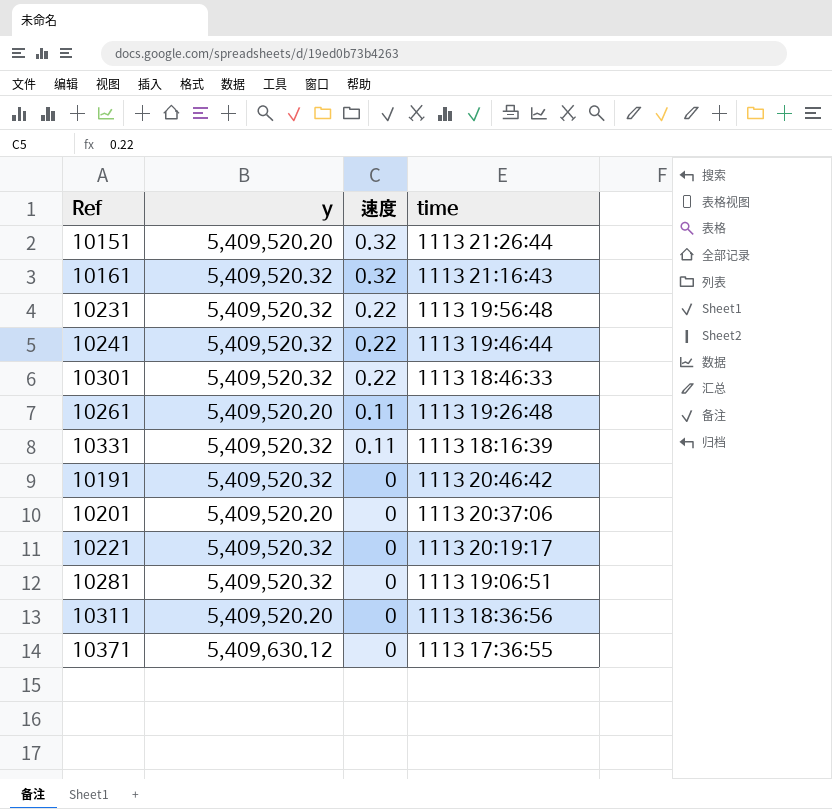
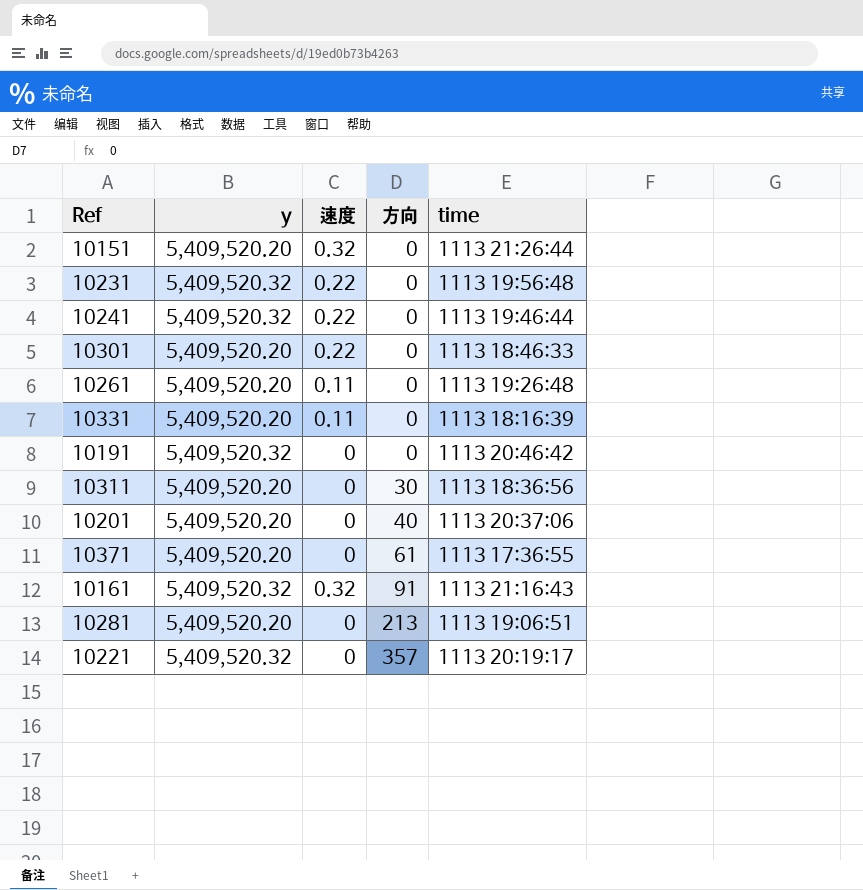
row order: 速度 descending -> 方向 ascending
column 方向 | position: none -> 4
10301 | y: 5,409,520.32 -> 5,409,520.20
10331 | y: 5,409,520.32 -> 5,409,520.20
10371 | y: 5,409,630.12 -> 5,409,520.20
10281 | y: 5,409,520.32 -> 5,409,520.20

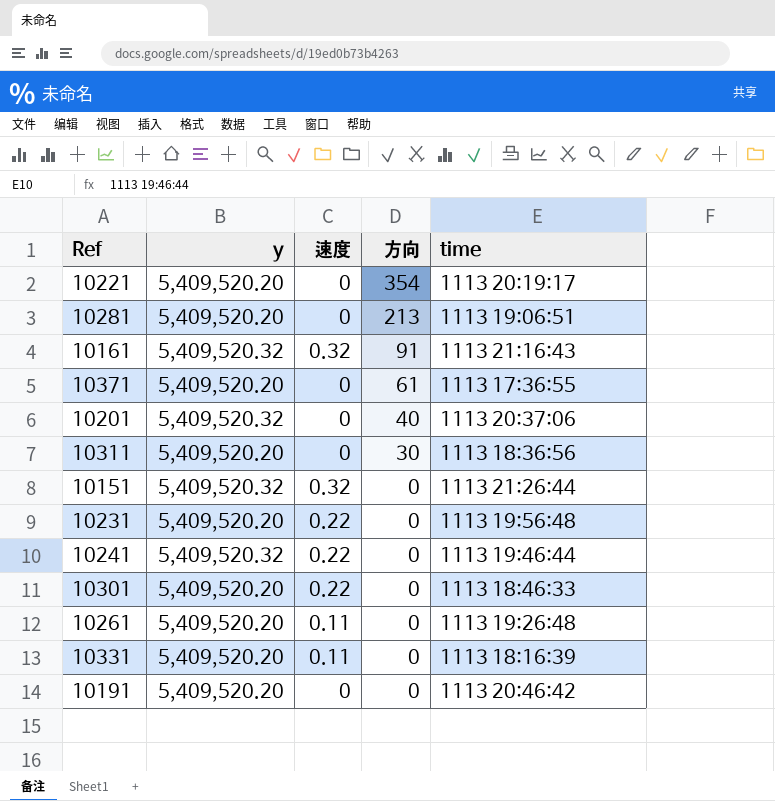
row order: 方向 ascending -> 方向 descending
10221 | y: 5,409,520.32 -> 5,409,520.20
10221 | 方向: 357 -> 354
10201 | y: 5,409,520.20 -> 5,409,520.32
10151 | y: 5,409,520.20 -> 5,409,520.32
10231 | y: 5,409,520.32 -> 5,409,520.20
10191 | y: 5,409,520.32 -> 5,409,520.20

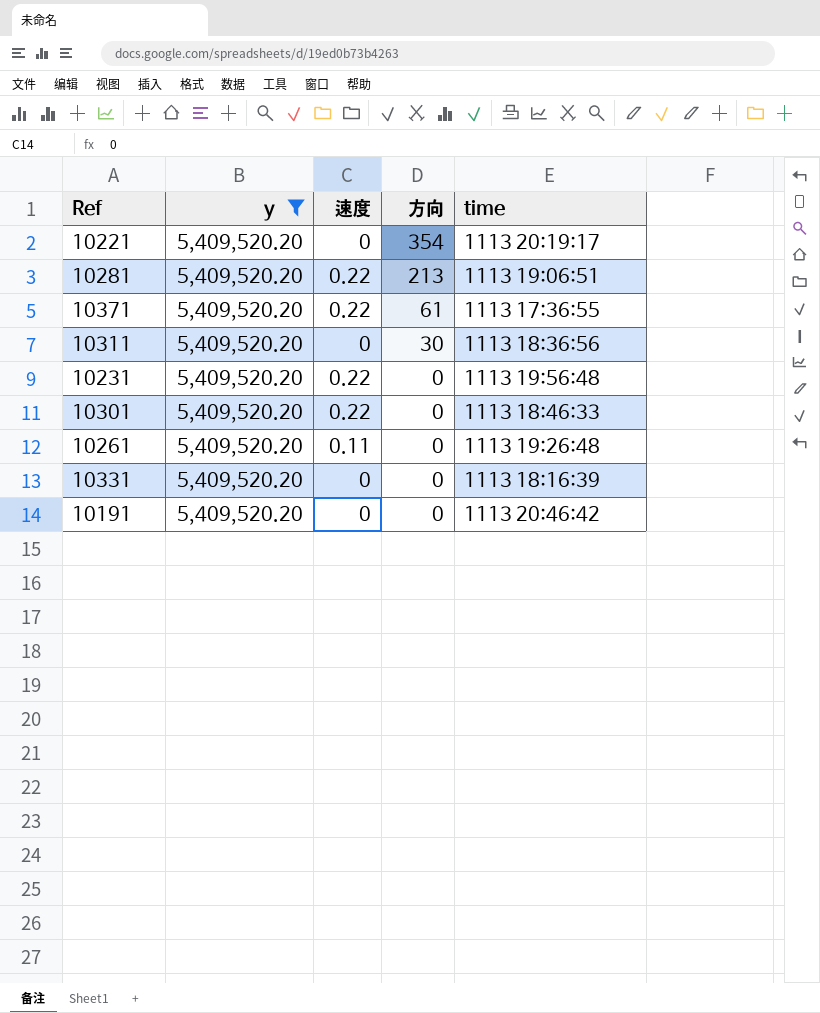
filter: none -> y = 5,409,520.20
10281 | 速度: 0 -> 0.22
10371 | 速度: 0 -> 0.22
10331 | 速度: 0.11 -> 0

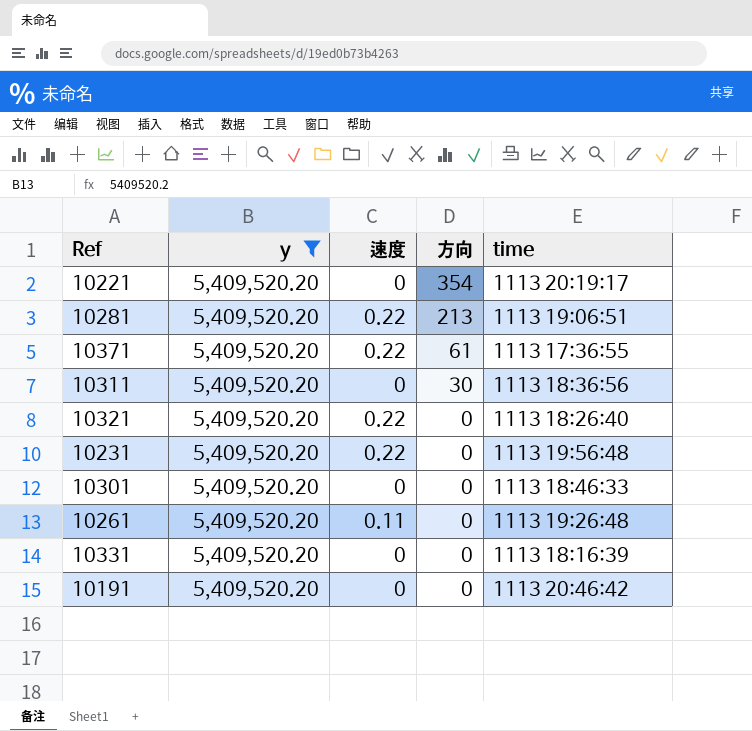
row 10321: none -> 5,409,520.20 | 0.22 | 0 | 1113 18:26:40
10301 | 速度: 0.22 -> 0

